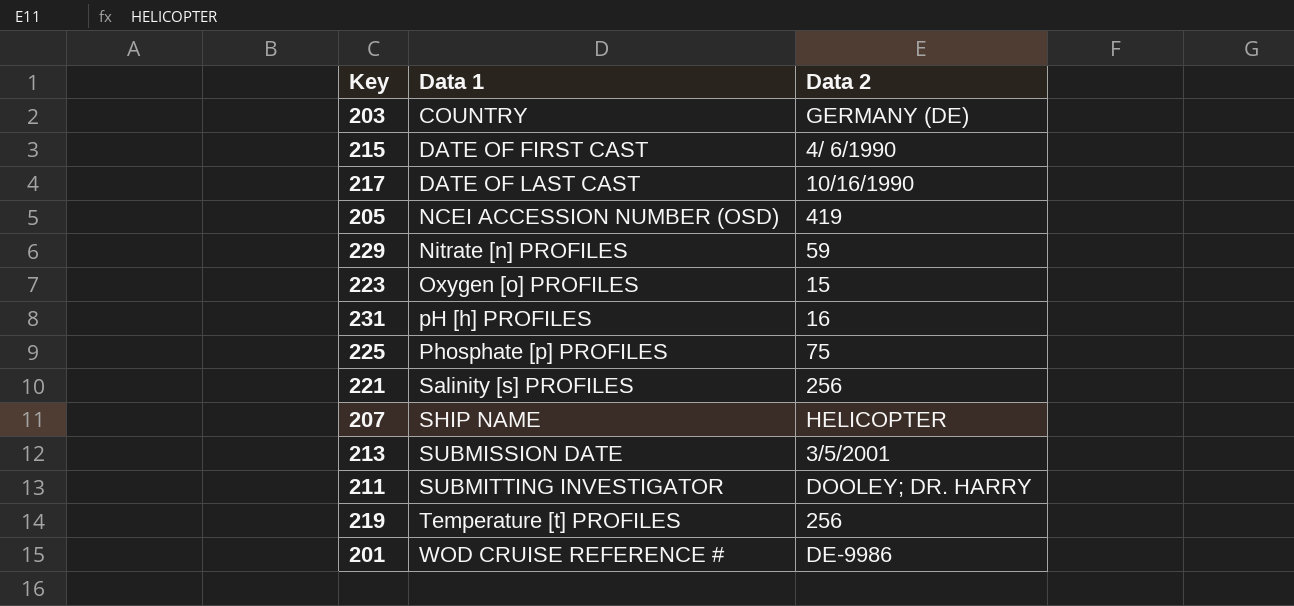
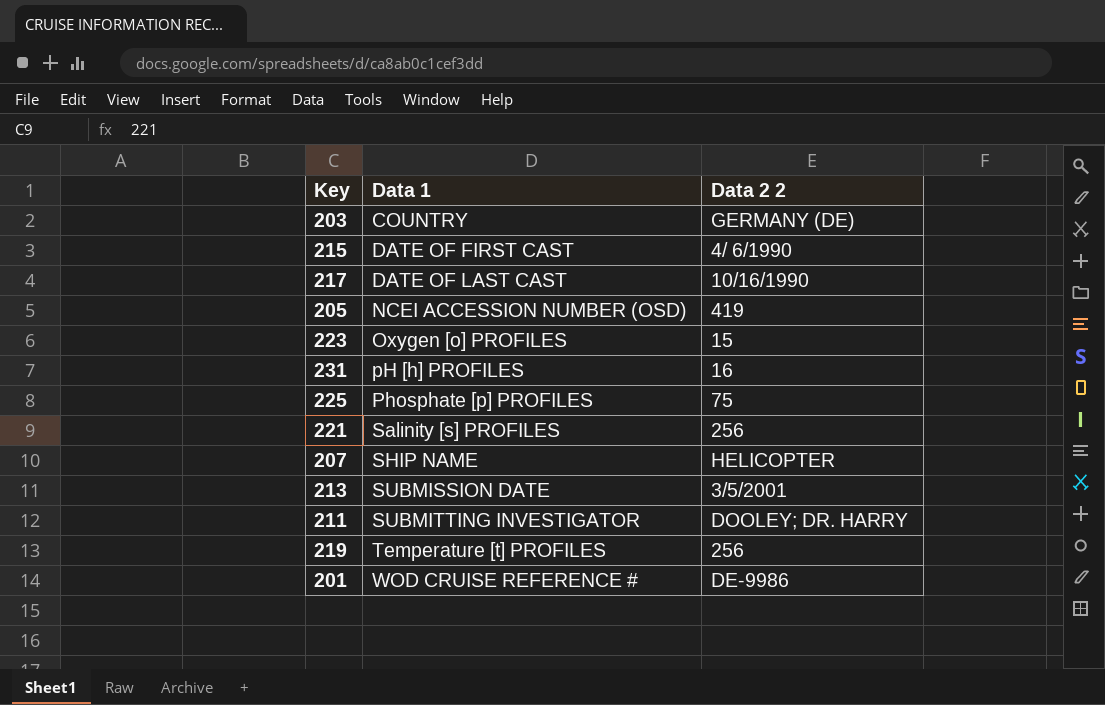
column name: Data 2 -> Data 2 2
row 229: Nitrate [n] PROFILES | 59 -> none

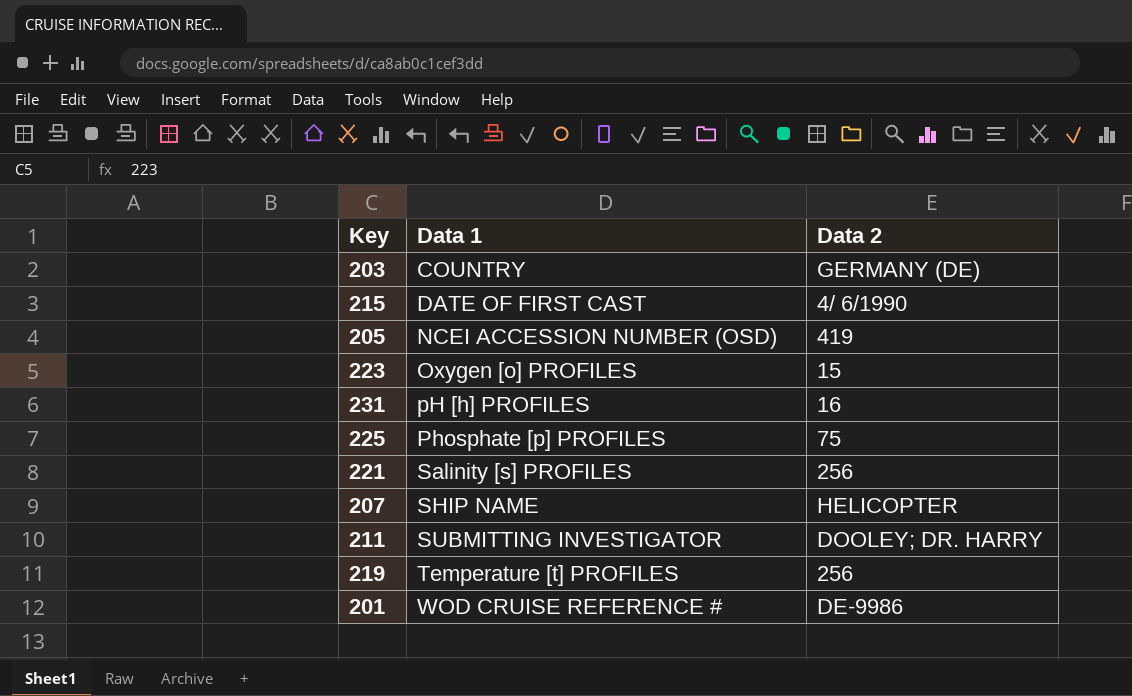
column name: Data 2 2 -> Data 2
row 217: DATE OF LAST CAST | 10/16/1990 -> none
row 213: SUBMISSION DATE | 3/5/2001 -> none

